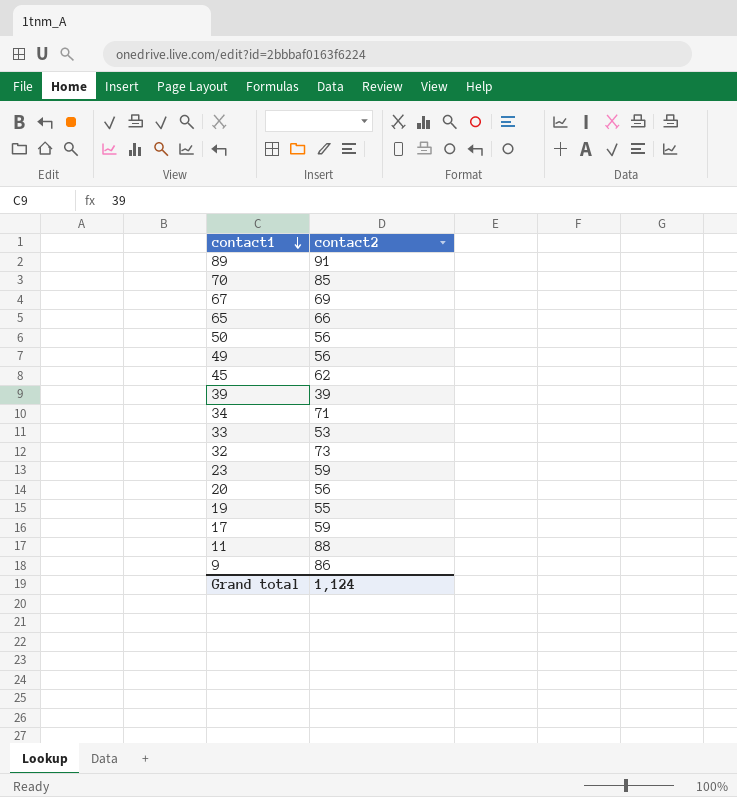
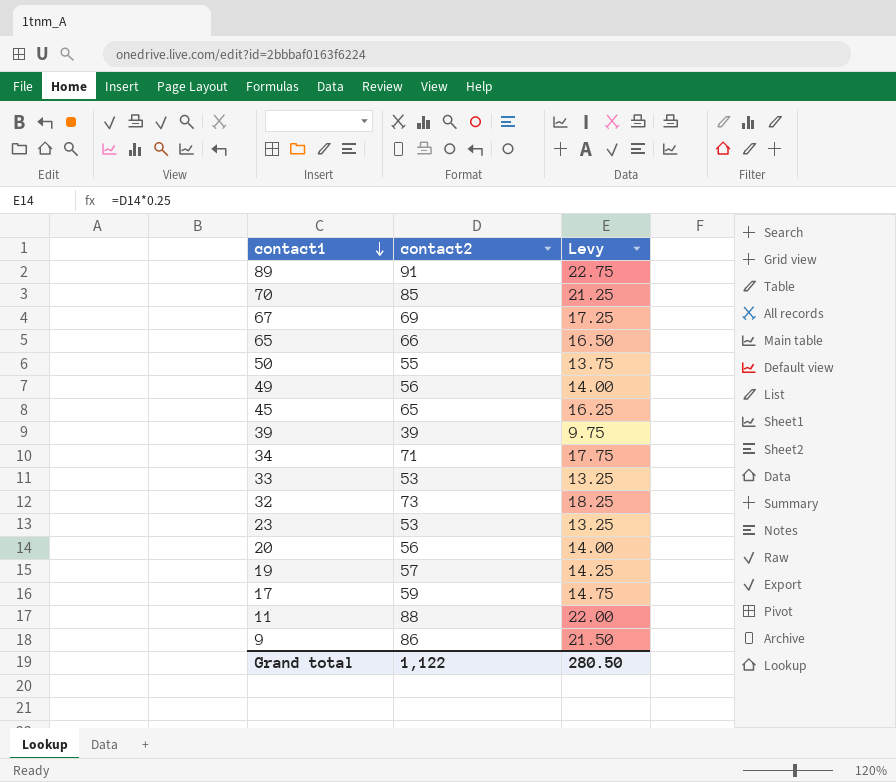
column Levy | formula: none -> [contact2] * 0.25
50 | contact2: 56 -> 55
45 | contact2: 62 -> 65
23 | contact2: 59 -> 53
19 | contact2: 55 -> 57
Grand total | contact2: 1,124 -> 1,122

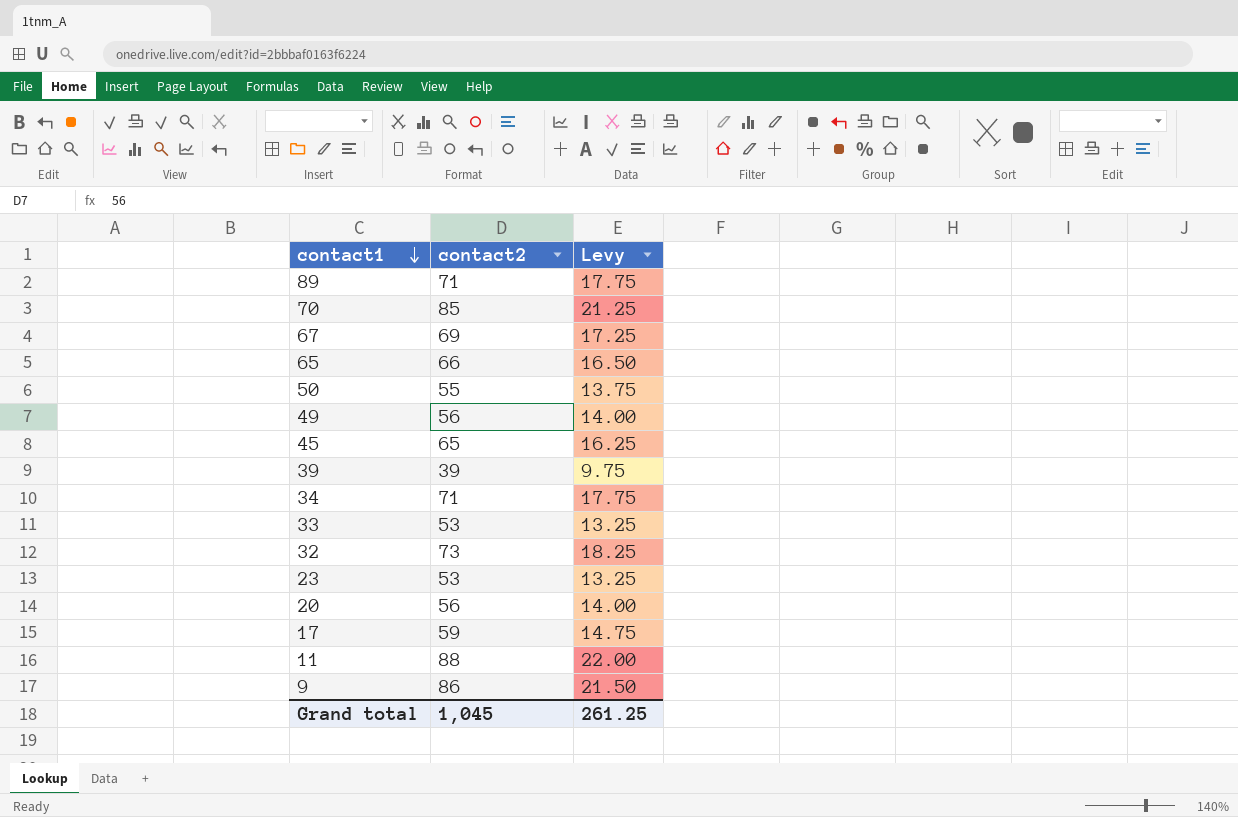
row 19: 57 | 14.25 -> none
89 | contact2: 91 -> 71
89 | Levy: 22.75 -> 17.75
Grand total | contact2: 1,122 -> 1,045
Grand total | Levy: 280.50 -> 261.25

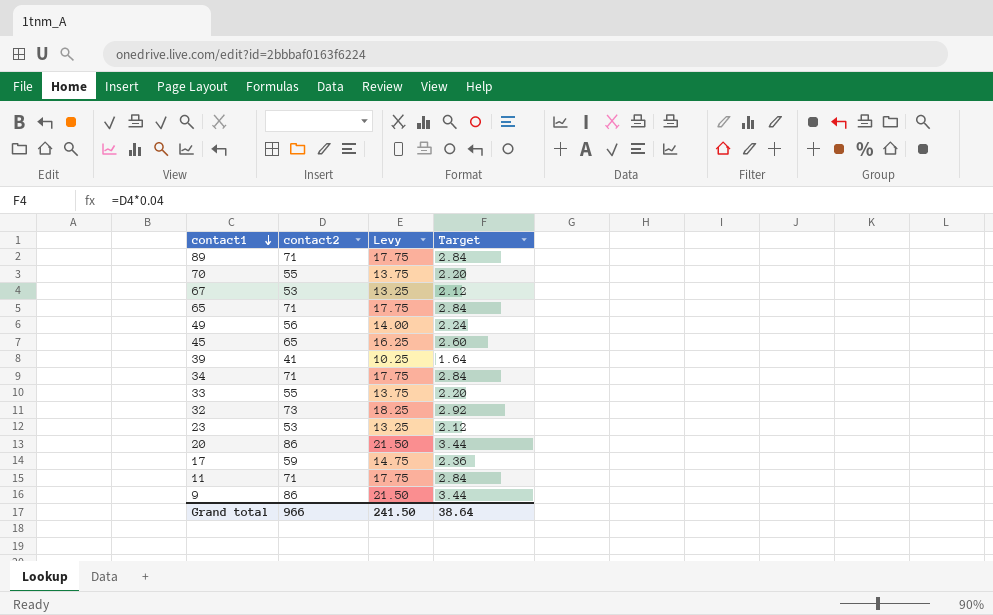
column Target | formula: none -> [contact2] * 0.04
row 50: 55 | 13.75 -> none
70 | contact2: 85 -> 55
70 | Levy: 21.25 -> 13.75
67 | contact2: 69 -> 53
67 | Levy: 17.25 -> 13.25
65 | contact2: 66 -> 71
65 | Levy: 16.50 -> 17.75
39 | contact2: 39 -> 41
39 | Levy: 9.75 -> 10.25
33 | contact2: 53 -> 55
33 | Levy: 13.25 -> 13.75
20 | contact2: 56 -> 86
20 | Levy: 14.00 -> 21.50
11 | contact2: 88 -> 71
11 | Levy: 22.00 -> 17.75
Grand total | contact2: 1,045 -> 966
Grand total | Levy: 261.25 -> 241.50

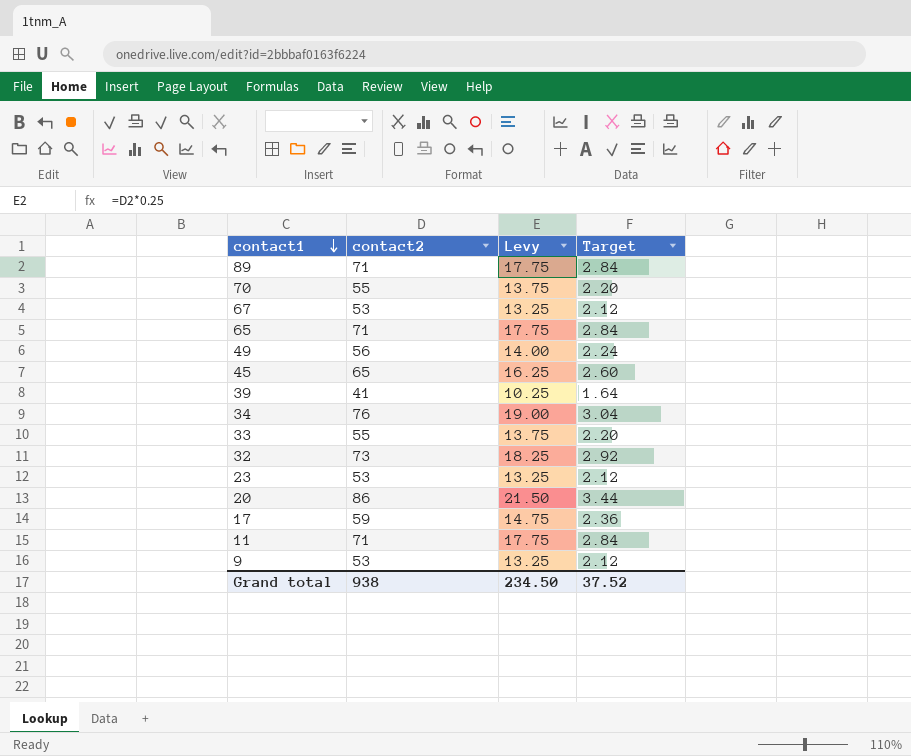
34 | contact2: 71 -> 76
34 | Levy: 17.75 -> 19.00
34 | Target: 2.84 -> 3.04
9 | contact2: 86 -> 53
9 | Levy: 21.50 -> 13.25
9 | Target: 3.44 -> 2.12
Grand total | contact2: 966 -> 938
Grand total | Levy: 241.50 -> 234.50
Grand total | Target: 38.64 -> 37.52

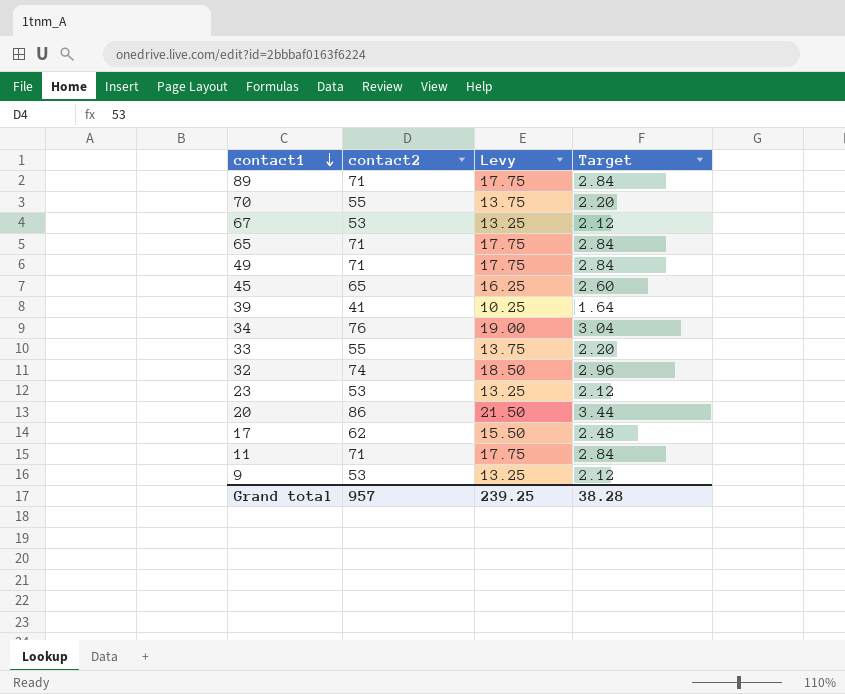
49 | contact2: 56 -> 71
49 | Levy: 14.00 -> 17.75
49 | Target: 2.24 -> 2.84
32 | contact2: 73 -> 74
32 | Levy: 18.25 -> 18.50
32 | Target: 2.92 -> 2.96
17 | contact2: 59 -> 62
17 | Levy: 14.75 -> 15.50
17 | Target: 2.36 -> 2.48
Grand total | contact2: 938 -> 957
Grand total | Levy: 234.50 -> 239.25
Grand total | Target: 37.52 -> 38.28

